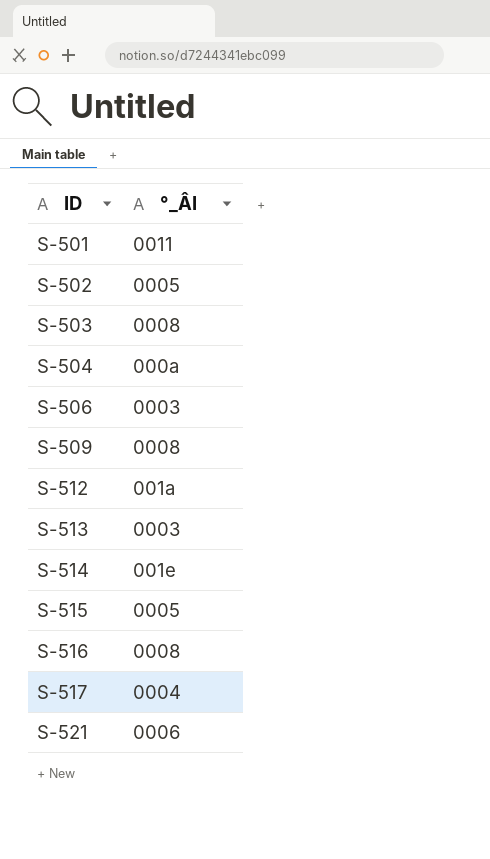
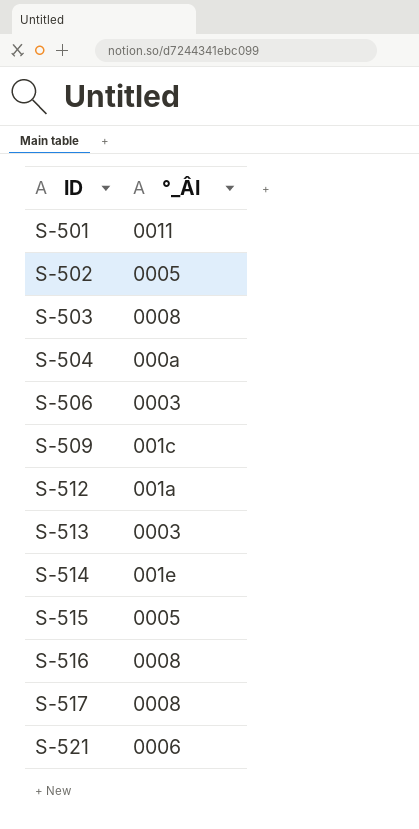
S-509 | °_ÂI: 0008 -> 001c
S-517 | °_ÂI: 0004 -> 0008

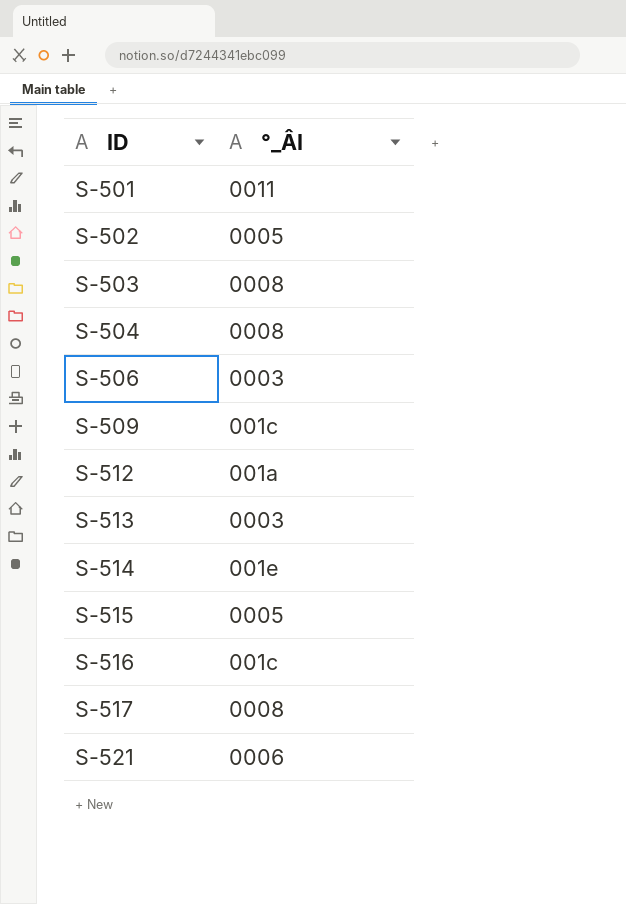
S-504 | °_ÂI: 000a -> 0008
S-516 | °_ÂI: 0008 -> 001c

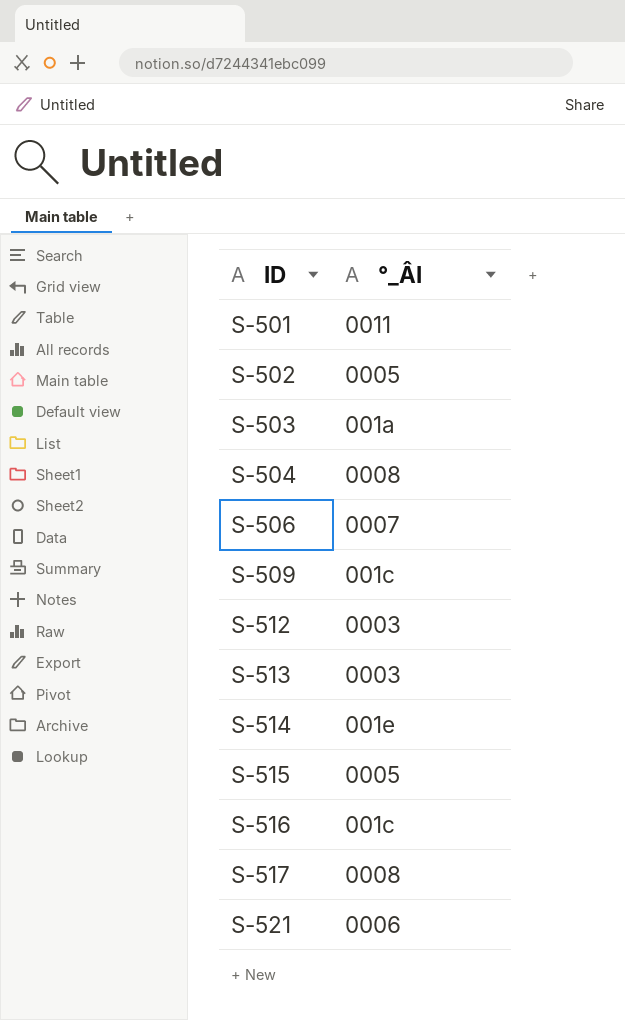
S-503 | °_ÂI: 0008 -> 001a
S-506 | °_ÂI: 0003 -> 0007
S-512 | °_ÂI: 001a -> 0003

